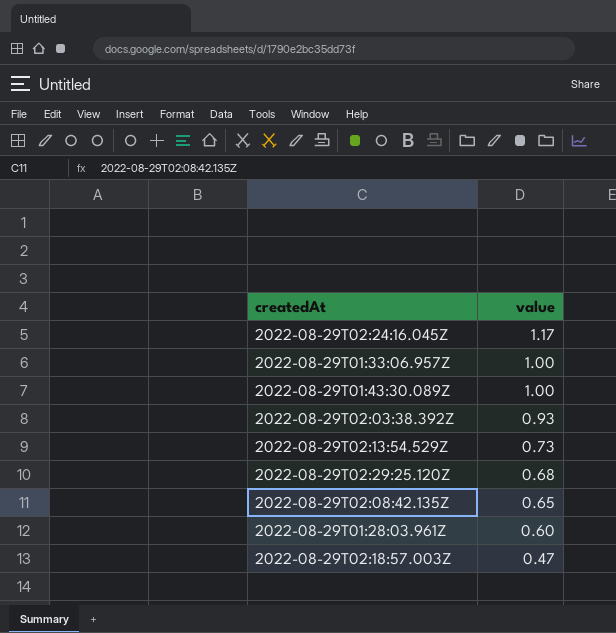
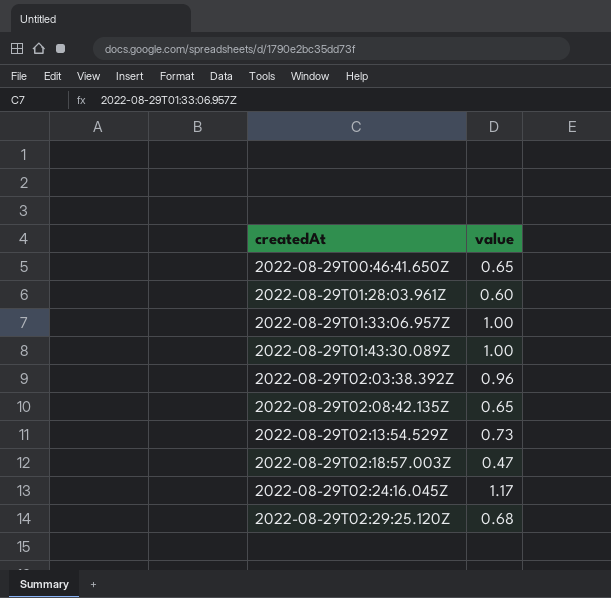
row order: value descending -> createdAt ascending
row 2022-08-29T00:46:41.650Z: none -> 0.65
2022-08-29T02:03:38.392Z | value: 0.93 -> 0.96

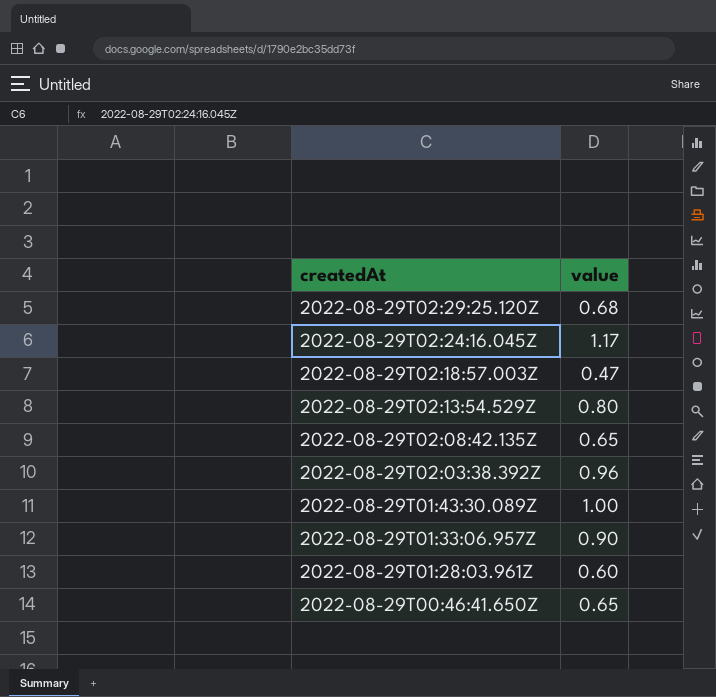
row order: createdAt ascending -> createdAt descending
2022-08-29T02:13:54.529Z | value: 0.73 -> 0.80
2022-08-29T01:33:06.957Z | value: 1.00 -> 0.90

